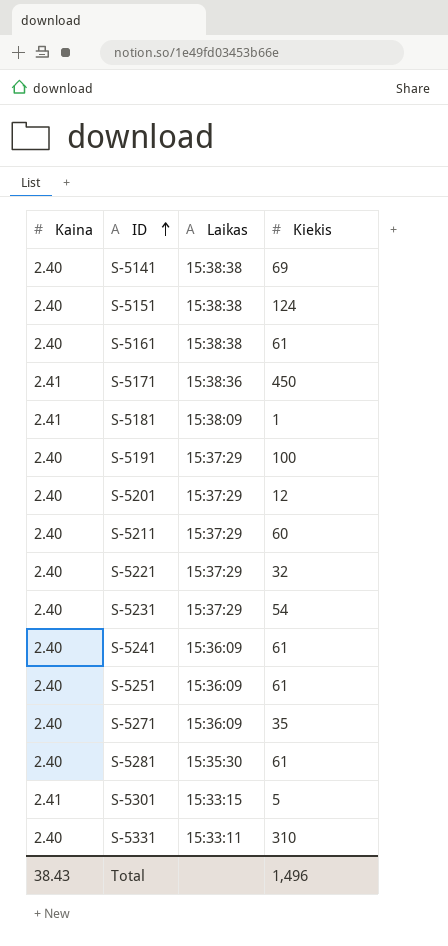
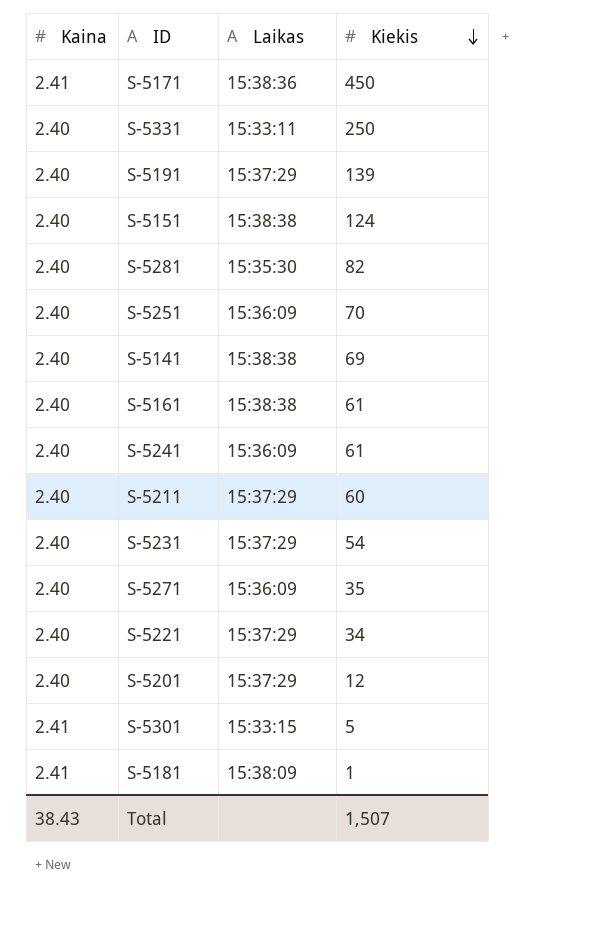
row order: ID ascending -> Kiekis descending
S-5331 | Kiekis: 310 -> 250
S-5191 | Kiekis: 100 -> 139
S-5281 | Kiekis: 61 -> 82
S-5251 | Kiekis: 61 -> 70
S-5221 | Kiekis: 32 -> 34
Total | Kiekis: 1,496 -> 1,507

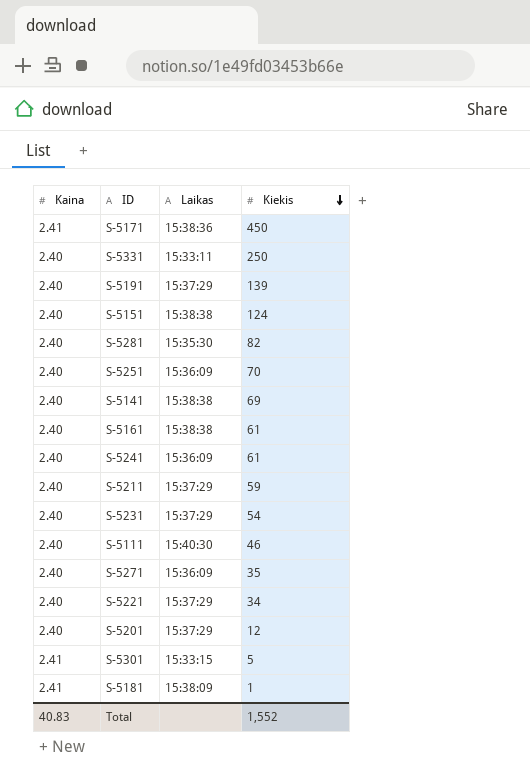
S-5211 | Kiekis: 60 -> 59
row S-5111: none -> 2.40 | 15:40:30 | 46
Total | Kaina: 38.43 -> 40.83
Total | Kiekis: 1,507 -> 1,552

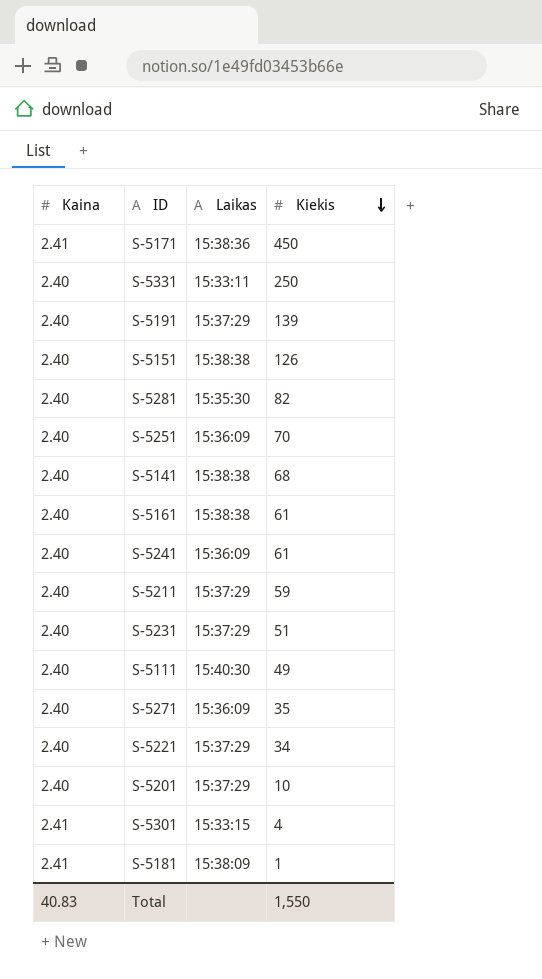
S-5151 | Kiekis: 124 -> 126
S-5141 | Kiekis: 69 -> 68
S-5231 | Kiekis: 54 -> 51
S-5111 | Kiekis: 46 -> 49
S-5201 | Kiekis: 12 -> 10
S-5301 | Kiekis: 5 -> 4
Total | Kiekis: 1,552 -> 1,550

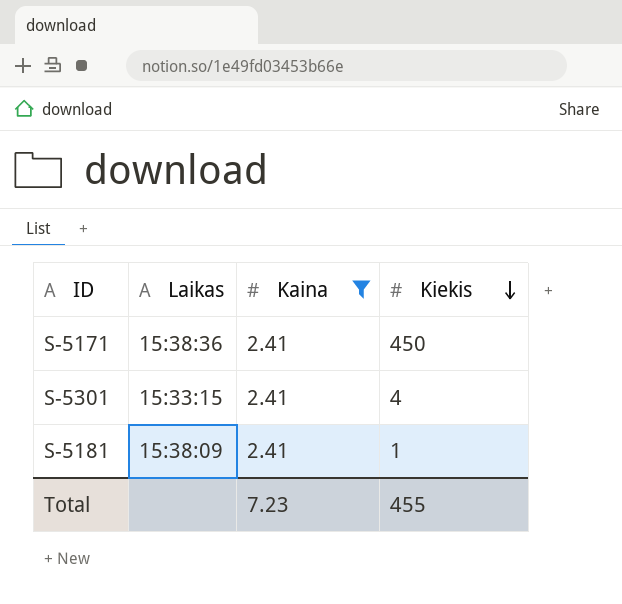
filter: none -> Kaina = 2.41
column Kaina | position: 1 -> 3
Total | Kaina: 40.83 -> 7.23
Total | Kiekis: 1,550 -> 455

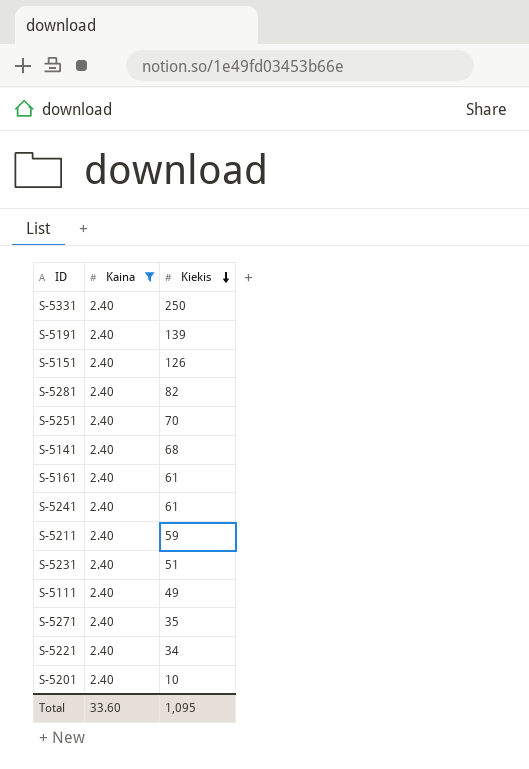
filter: Kaina = 2.41 -> Kaina = 2.40
column Laikas | position: 2 -> none
Total | Kaina: 7.23 -> 33.60
Total | Kiekis: 455 -> 1,095

